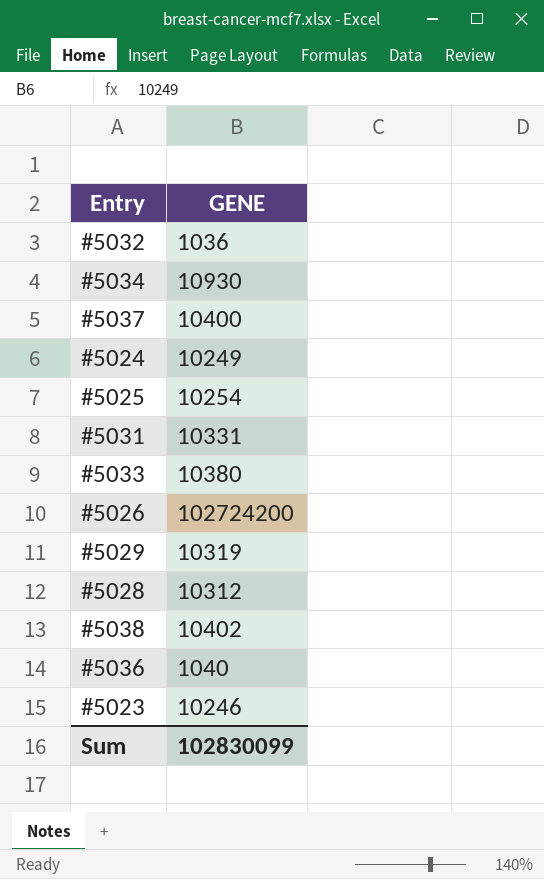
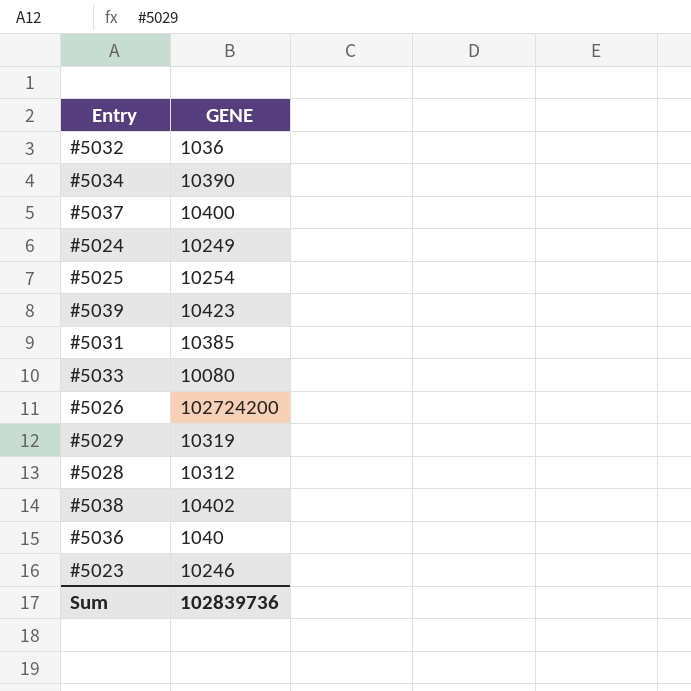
#5034 | GENE: 10930 -> 10390
row #5039: none -> 10423
#5031 | GENE: 10331 -> 10385
#5033 | GENE: 10380 -> 10080
Sum | GENE: 102830099 -> 102839736

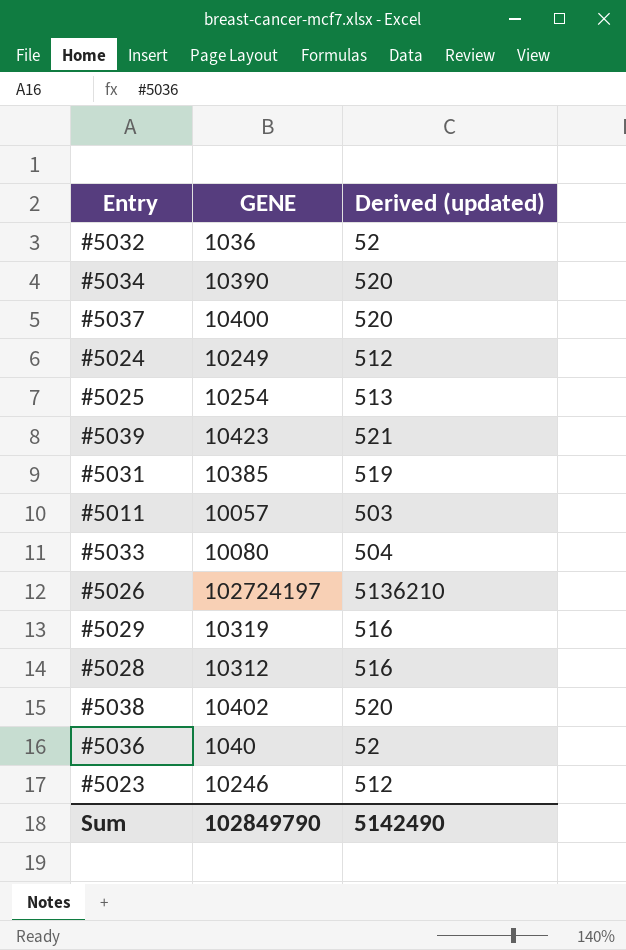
column Derived (updated) | formula: none -> [GENE] * 0.05
row #5011: none -> 10057 | 503
#5026 | GENE: 102724200 -> 102724197
Sum | GENE: 102839736 -> 102849790

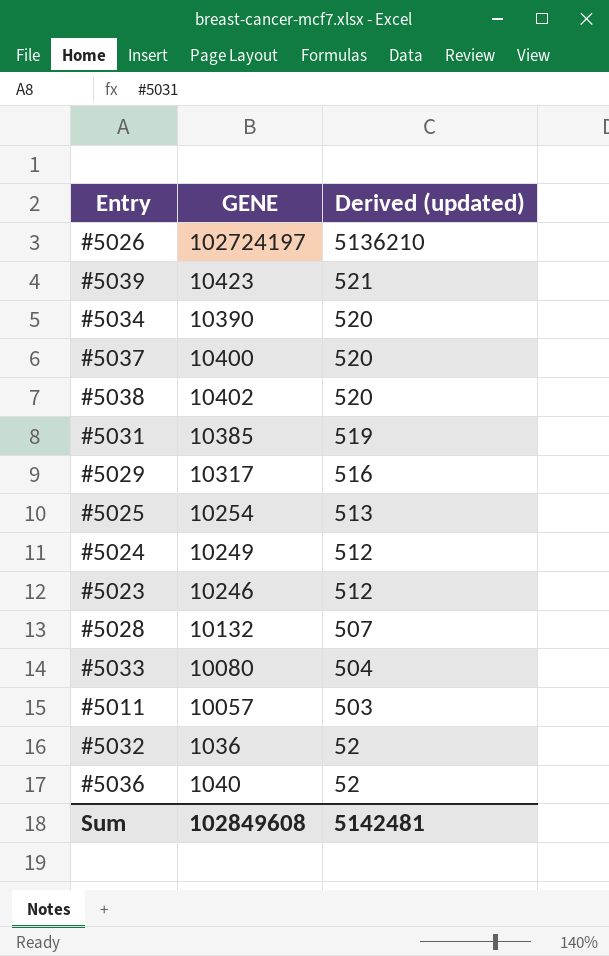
row order: none -> Derived (updated) descending
#5029 | GENE: 10319 -> 10317
#5028 | GENE: 10312 -> 10132
#5028 | Derived (updated): 516 -> 507
Sum | GENE: 102849790 -> 102849608
Sum | Derived (updated): 5142490 -> 5142481

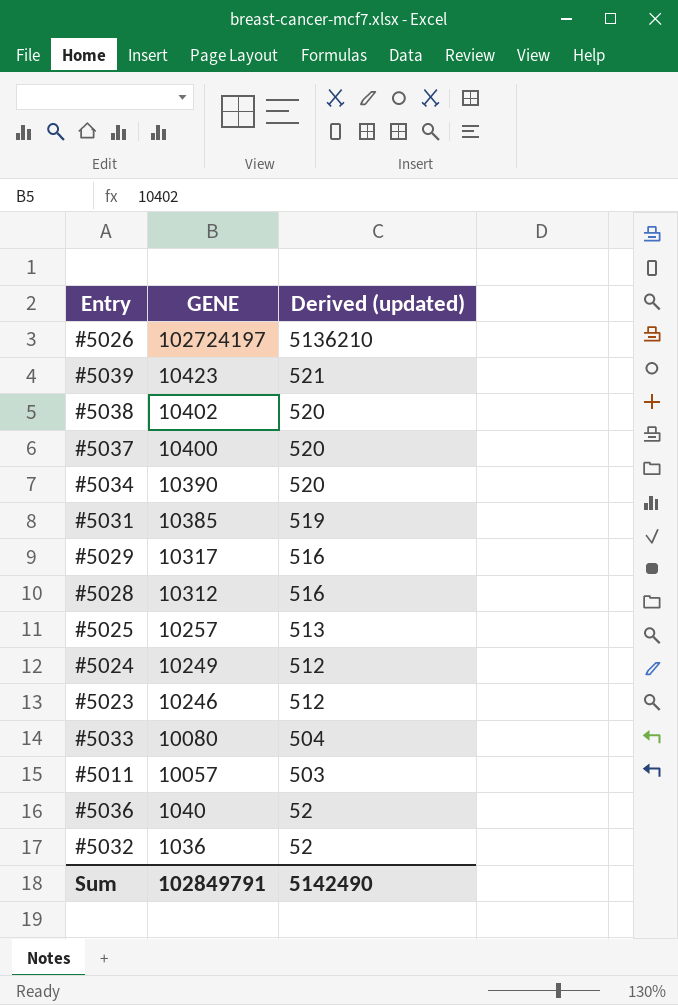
row order: Derived (updated) descending -> GENE descending
#5028 | GENE: 10132 -> 10312
#5028 | Derived (updated): 507 -> 516
#5025 | GENE: 10254 -> 10257
Sum | GENE: 102849608 -> 102849791
Sum | Derived (updated): 5142481 -> 5142490

